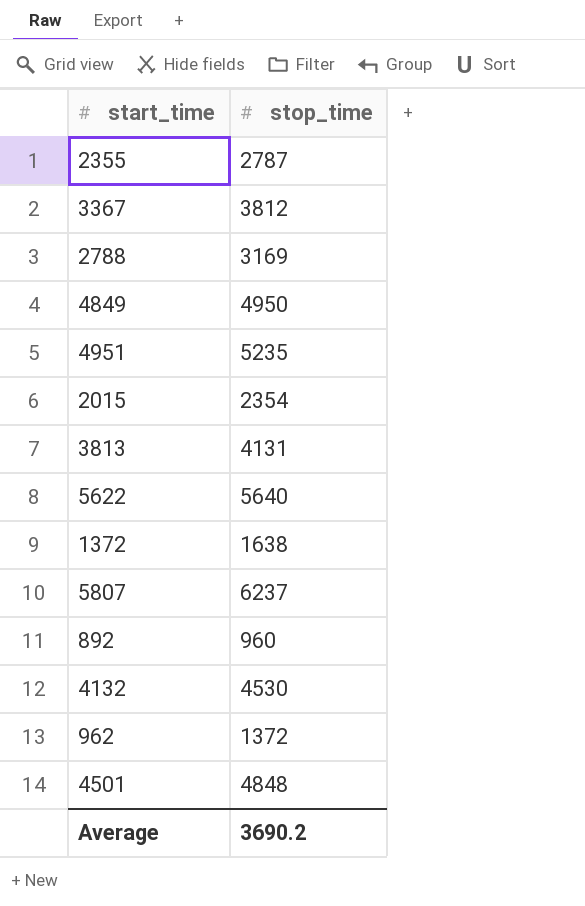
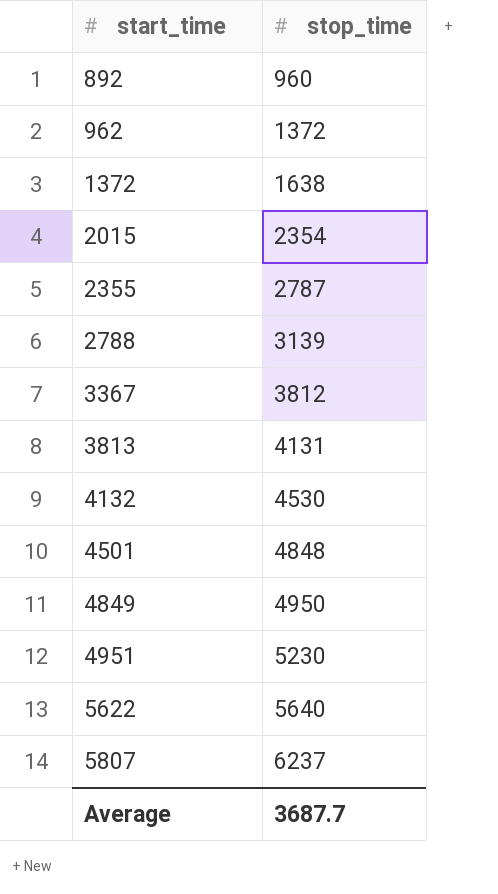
row order: none -> start_time ascending
2788 | stop_time: 3169 -> 3139
4951 | stop_time: 5235 -> 5230
Average | stop_time: 3690.2 -> 3687.7

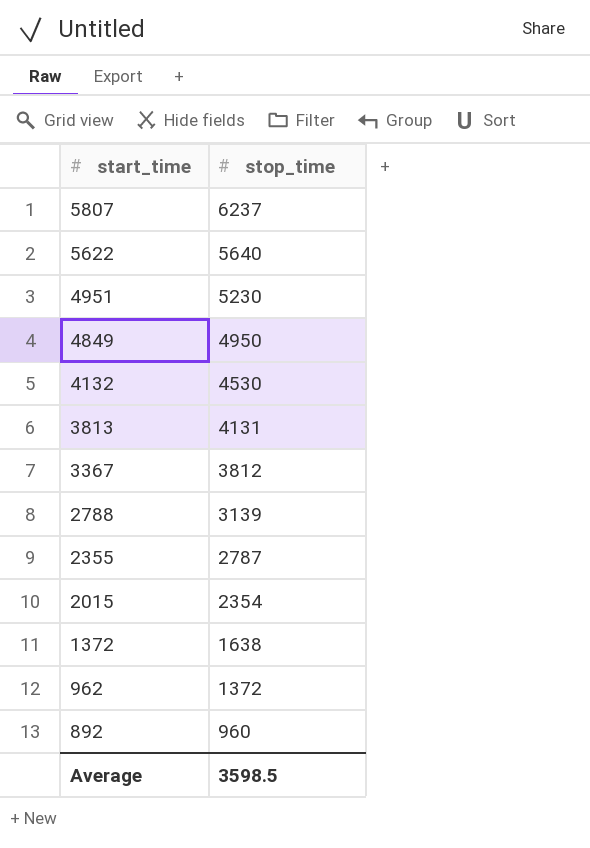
row order: start_time ascending -> start_time descending
row 4501: 4848 -> none
Average | stop_time: 3687.7 -> 3598.5

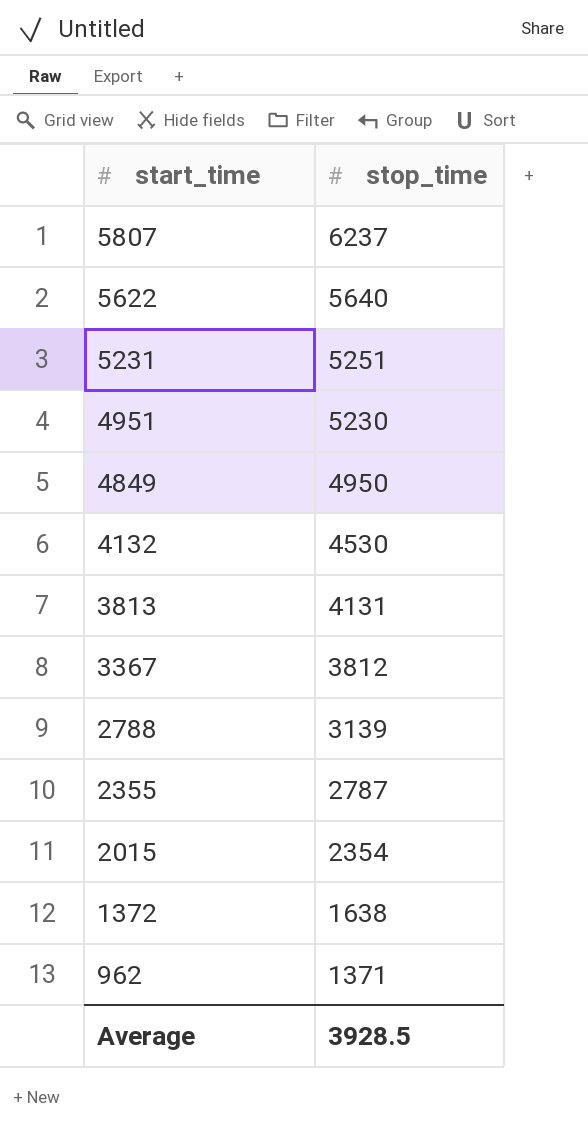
row 892: 960 -> none
row 5231: none -> 5251
962 | stop_time: 1372 -> 1371
Average | stop_time: 3598.5 -> 3928.5

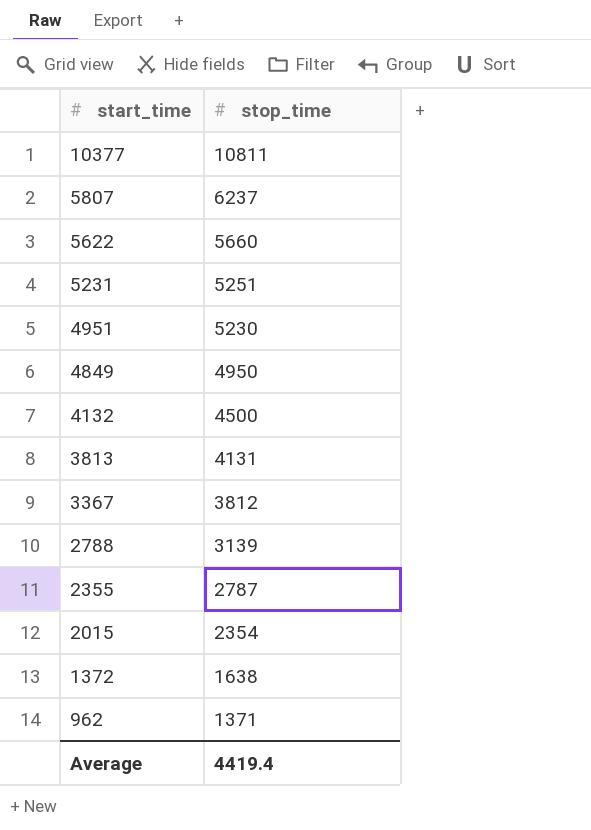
row 10377: none -> 10811
5622 | stop_time: 5640 -> 5660
4132 | stop_time: 4530 -> 4500
Average | stop_time: 3928.5 -> 4419.4

